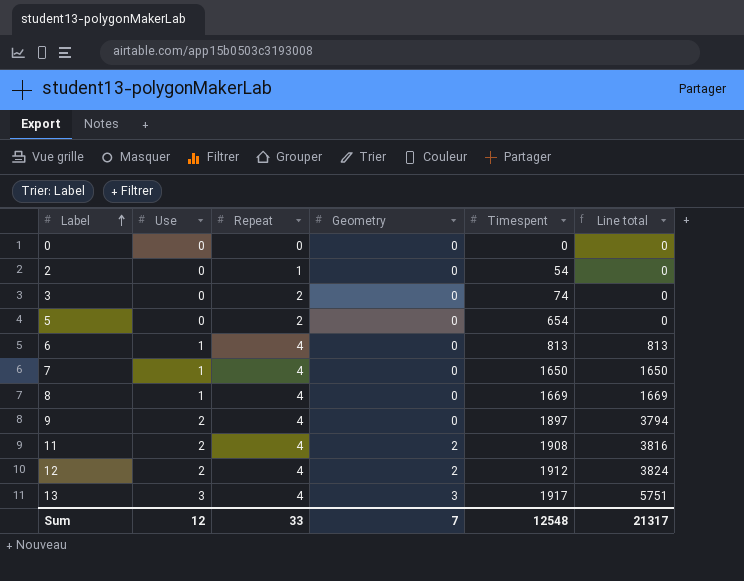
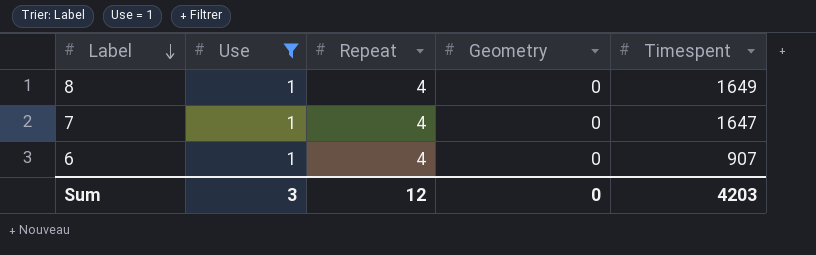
filter: none -> Use = 1
row order: Label ascending -> Label descending
column Line total | formula: [Use] * [Timespent] -> none
8 | Timespent: 1669 -> 1649
7 | Timespent: 1650 -> 1647
6 | Timespent: 813 -> 907
Sum | Use: 12 -> 3
Sum | Repeat: 33 -> 12
Sum | Geometry: 7 -> 0
Sum | Timespent: 12548 -> 4203

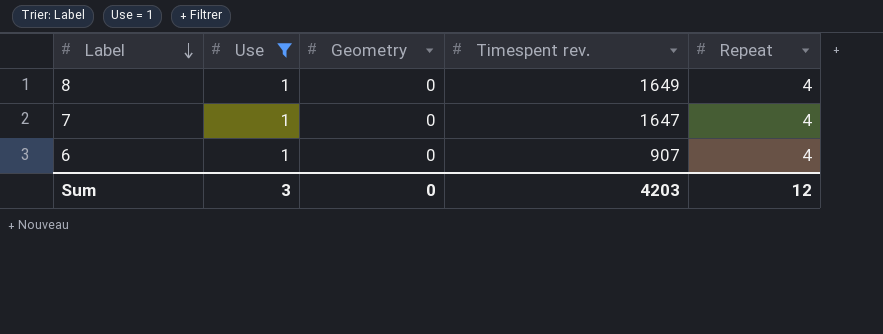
column name: Timespent -> Timespent rev.
column Repeat | position: 3 -> 5

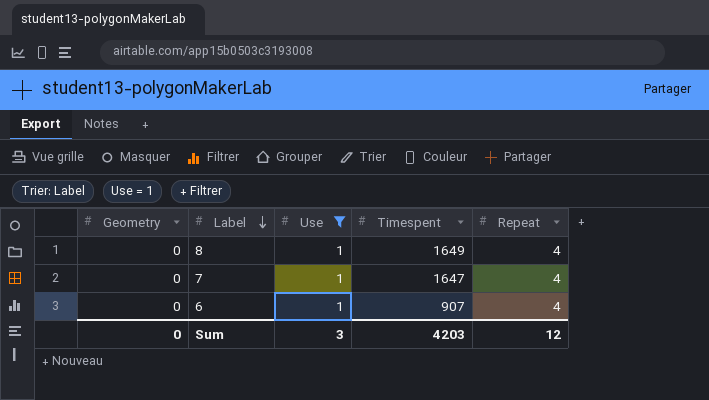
column Geometry | position: 3 -> 1
column name: Timespent rev. -> Timespent

